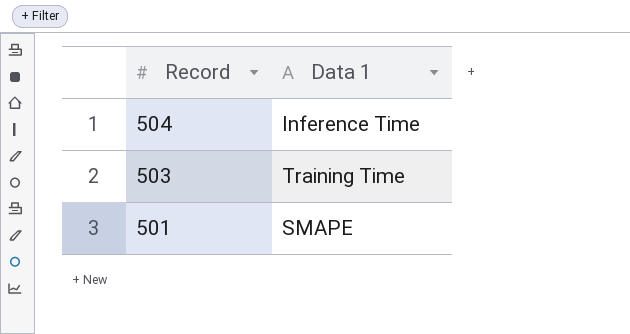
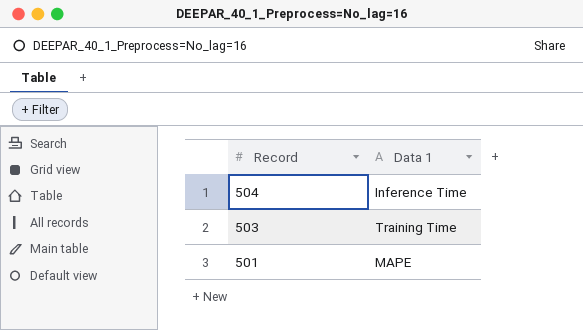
501 | Data 1: SMAPE -> MAPE

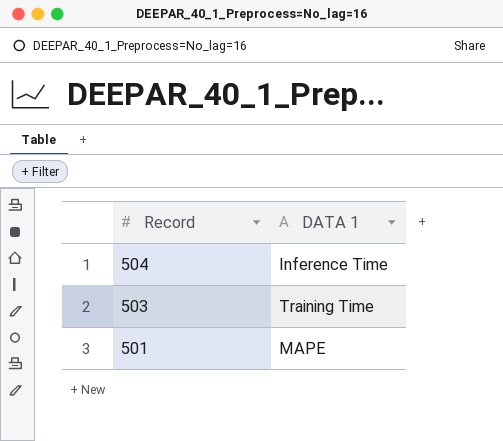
column name: Data 1 -> DATA 1

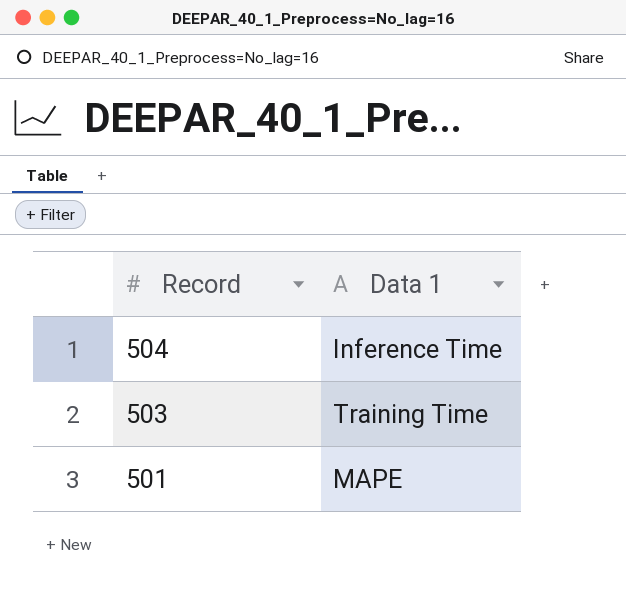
column name: DATA 1 -> Data 1

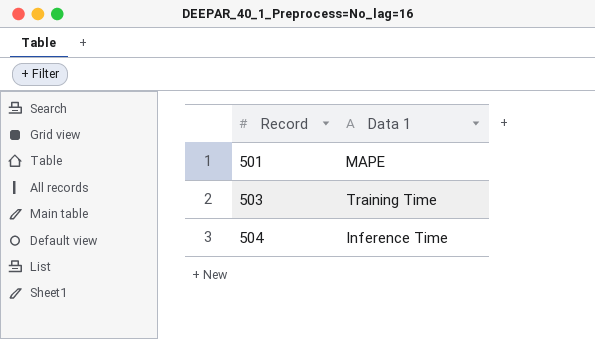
row order: Record descending -> Record ascending

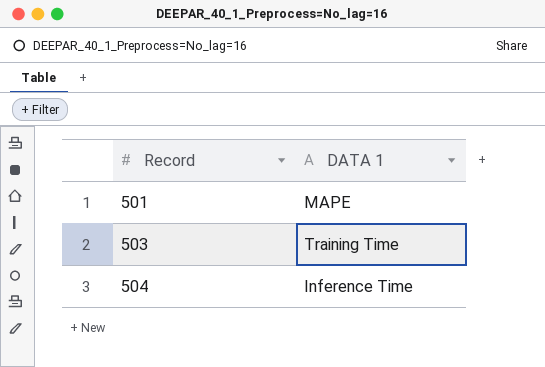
column name: Data 1 -> DATA 1

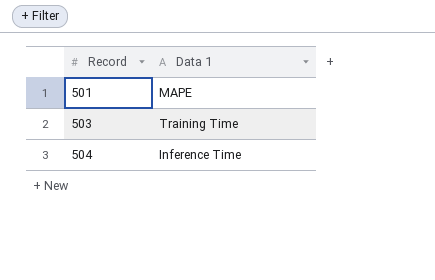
column name: DATA 1 -> Data 1

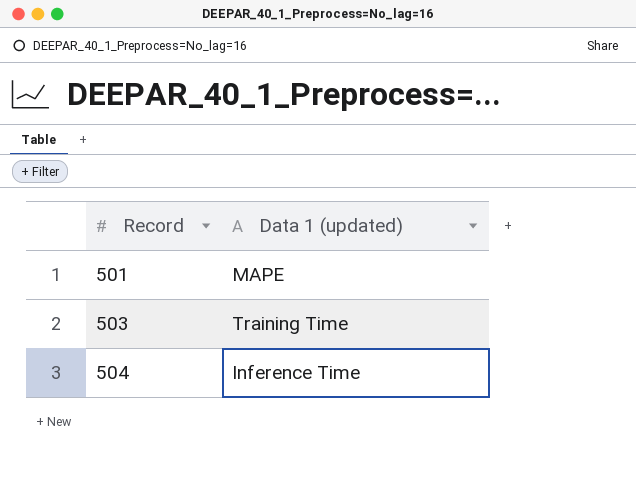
column name: Data 1 -> Data 1 (updated)

